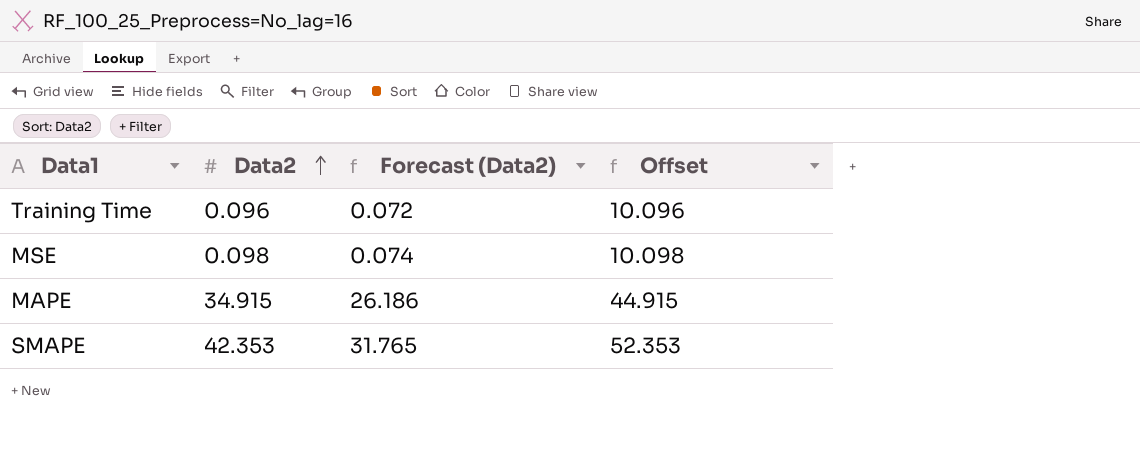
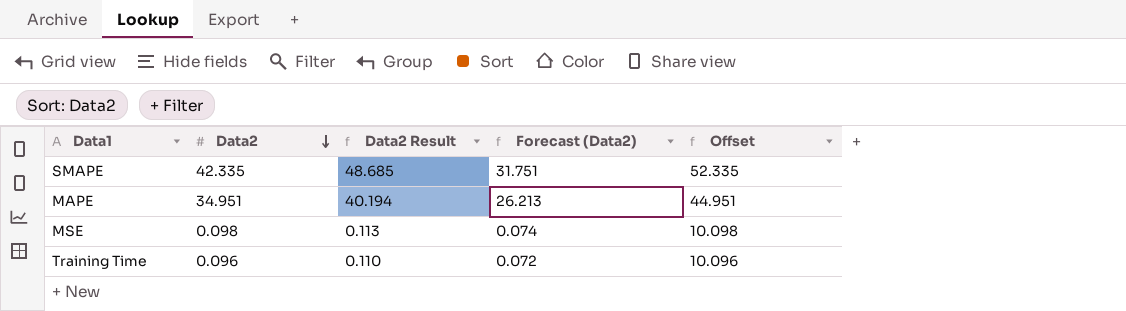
row order: Data2 ascending -> Data2 descending
column Data2 Result | formula: none -> [Data2] * 1.15
SMAPE | Data2: 42.353 -> 42.335
SMAPE | Forecast (Data2): 31.765 -> 31.751
SMAPE | Offset: 52.353 -> 52.335
MAPE | Data2: 34.915 -> 34.951
MAPE | Forecast (Data2): 26.186 -> 26.213
MAPE | Offset: 44.915 -> 44.951

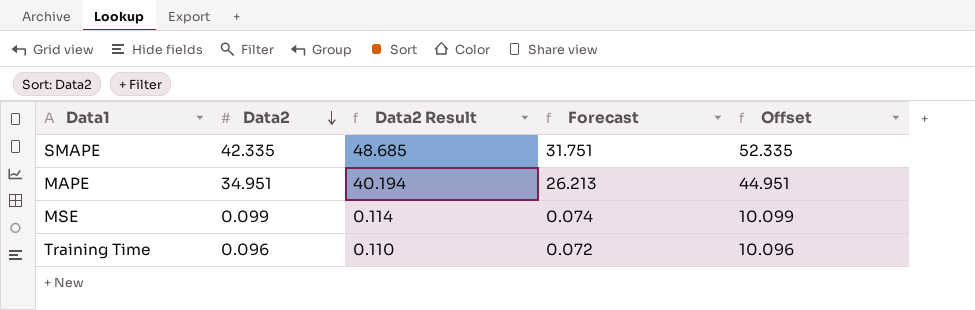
column name: Forecast (Data2) -> Forecast
MSE | Data2: 0.098 -> 0.099
MSE | Data2 Result: 0.113 -> 0.114
MSE | Offset: 10.098 -> 10.099

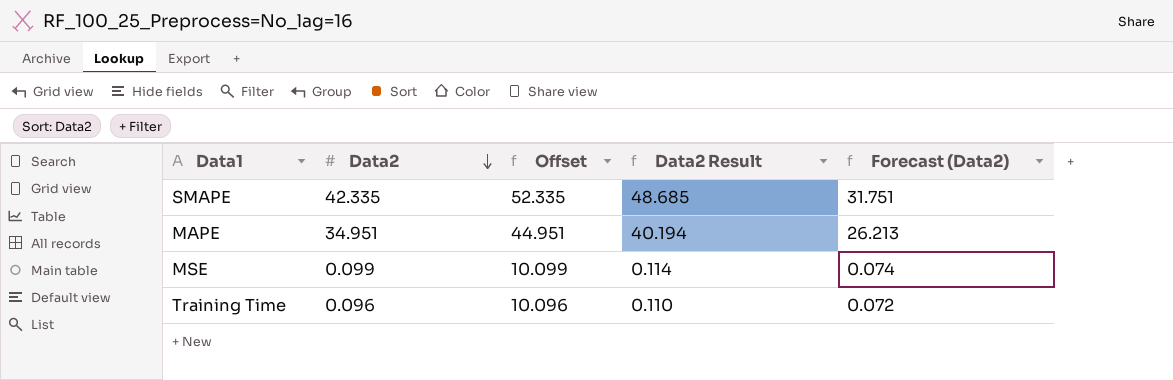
column Offset | position: 5 -> 3
column name: Forecast -> Forecast (Data2)

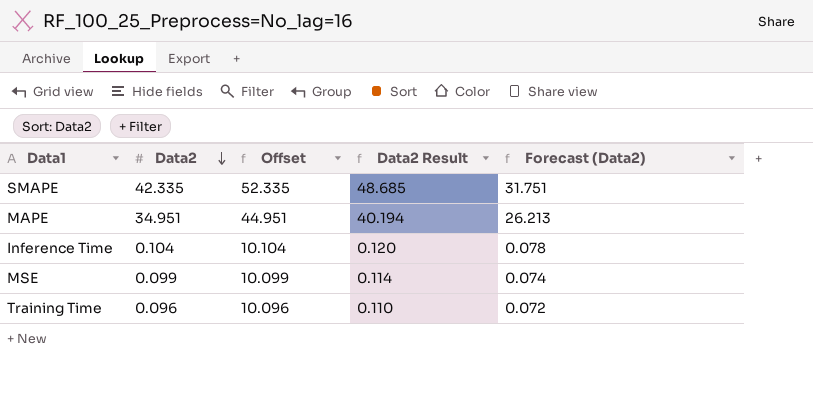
row Inference Time: none -> 0.104 | 10.104 | 0.120 | 0.078

